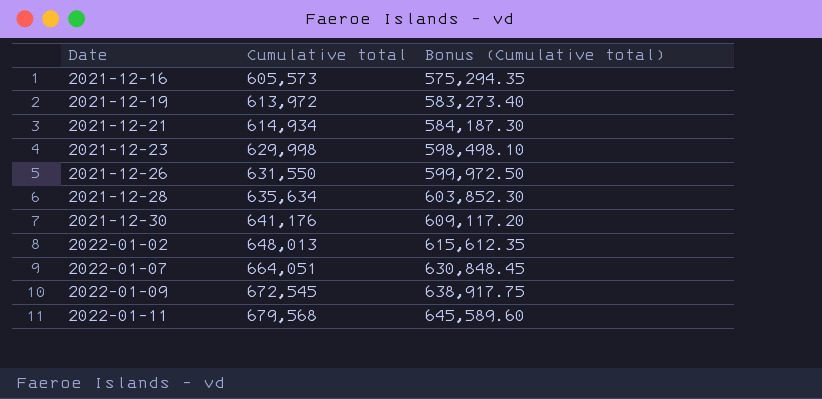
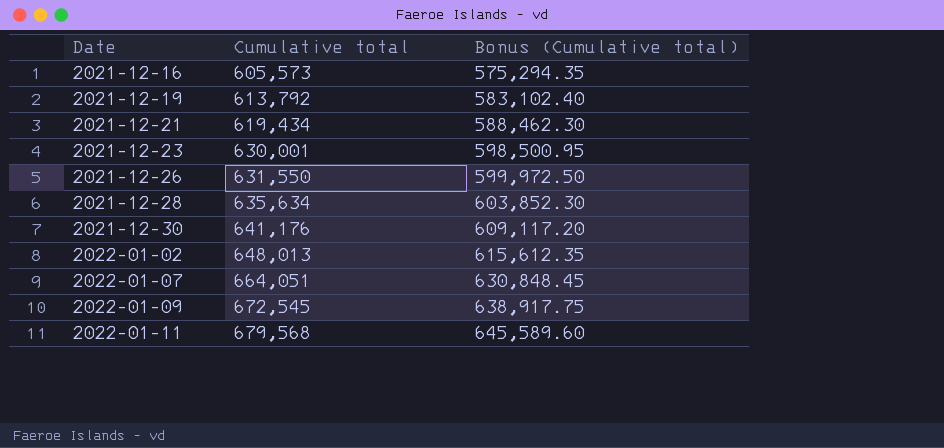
2021-12-19 | Cumulative total: 613,972 -> 613,792
2021-12-19 | Bonus (Cumulative total): 583,273.40 -> 583,102.40
2021-12-21 | Cumulative total: 614,934 -> 619,434
2021-12-21 | Bonus (Cumulative total): 584,187.30 -> 588,462.30
2021-12-23 | Cumulative total: 629,998 -> 630,001
2021-12-23 | Bonus (Cumulative total): 598,498.10 -> 598,500.95

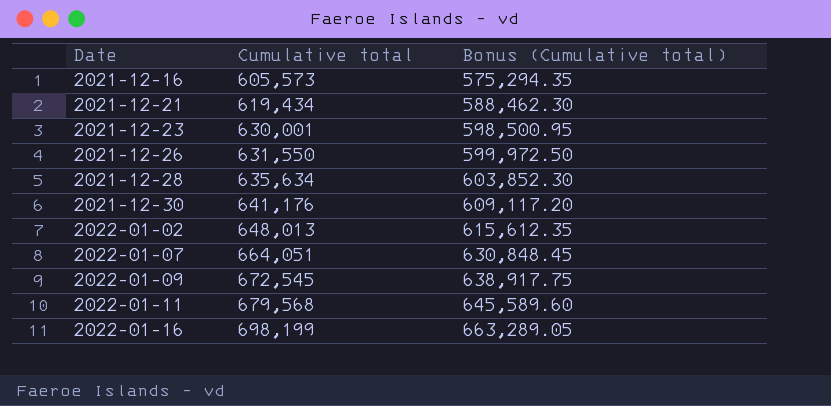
row 2021-12-19: 613,792 | 583,102.40 -> none
row 2022-01-16: none -> 698,199 | 663,289.05

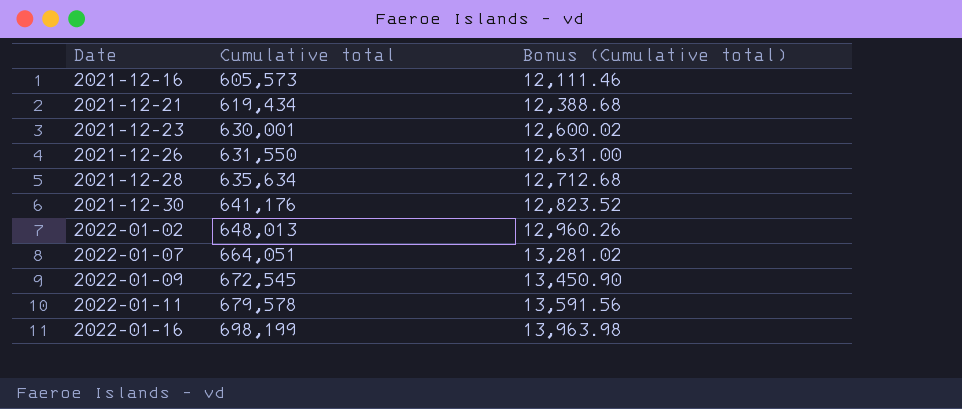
column Bonus (Cumulative total) | formula: [Cumulative total] * 0.95 -> [Cumulative total] * 0.02
2022-01-11 | Cumulative total: 679,568 -> 679,578

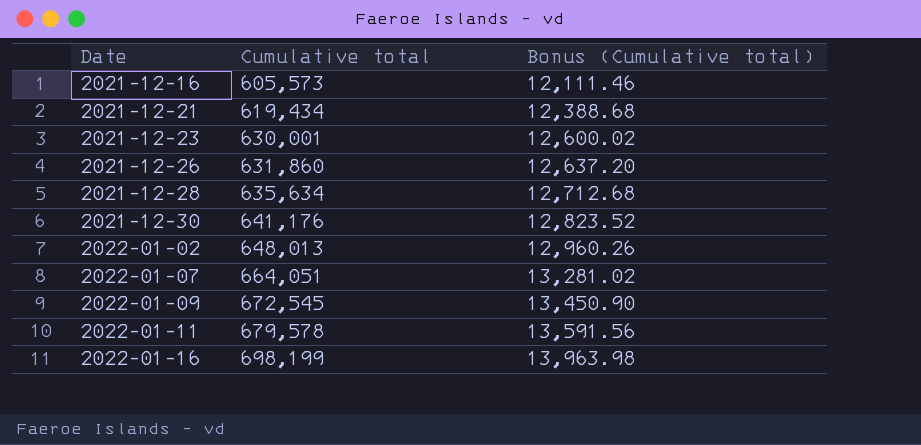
2021-12-26 | Cumulative total: 631,550 -> 631,860
2021-12-26 | Bonus (Cumulative total): 12,631.00 -> 12,637.20

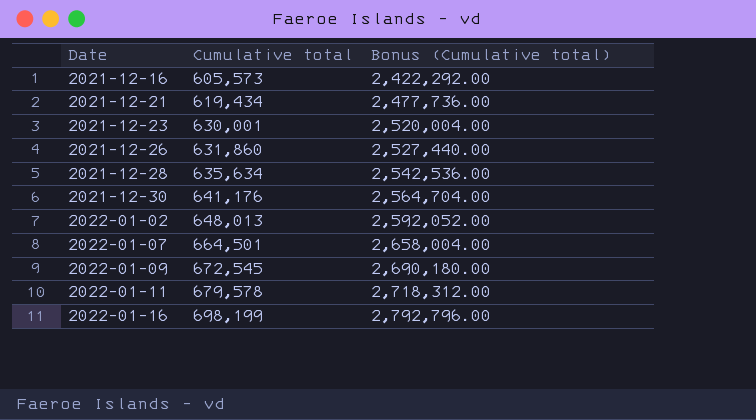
column Bonus (Cumulative total) | formula: [Cumulative total] * 0.02 -> [Cumulative total] * 4
2022-01-07 | Cumulative total: 664,051 -> 664,501

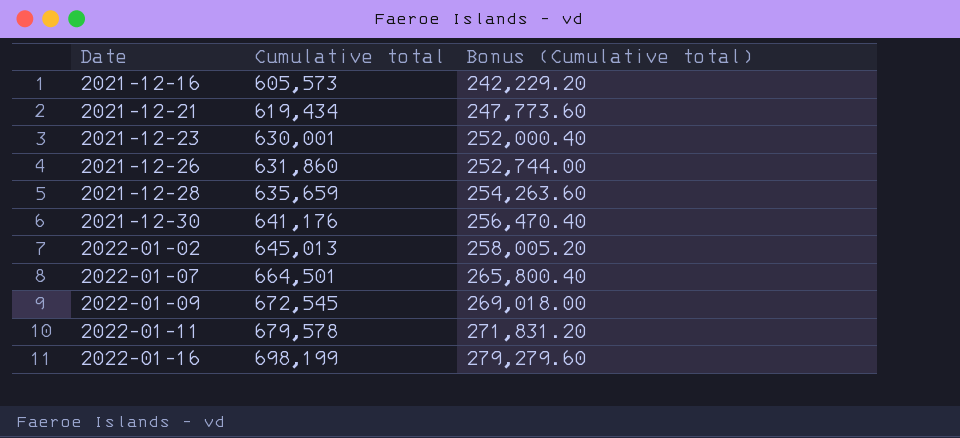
column Bonus (Cumulative total) | formula: [Cumulative total] * 4 -> [Cumulative total] * 0.4
2021-12-28 | Cumulative total: 635,634 -> 635,659
2022-01-02 | Cumulative total: 648,013 -> 645,013

